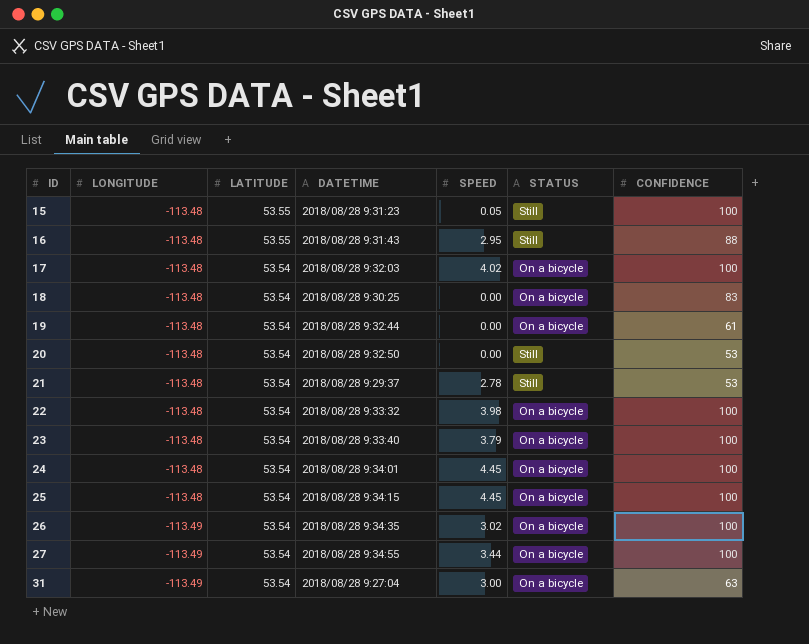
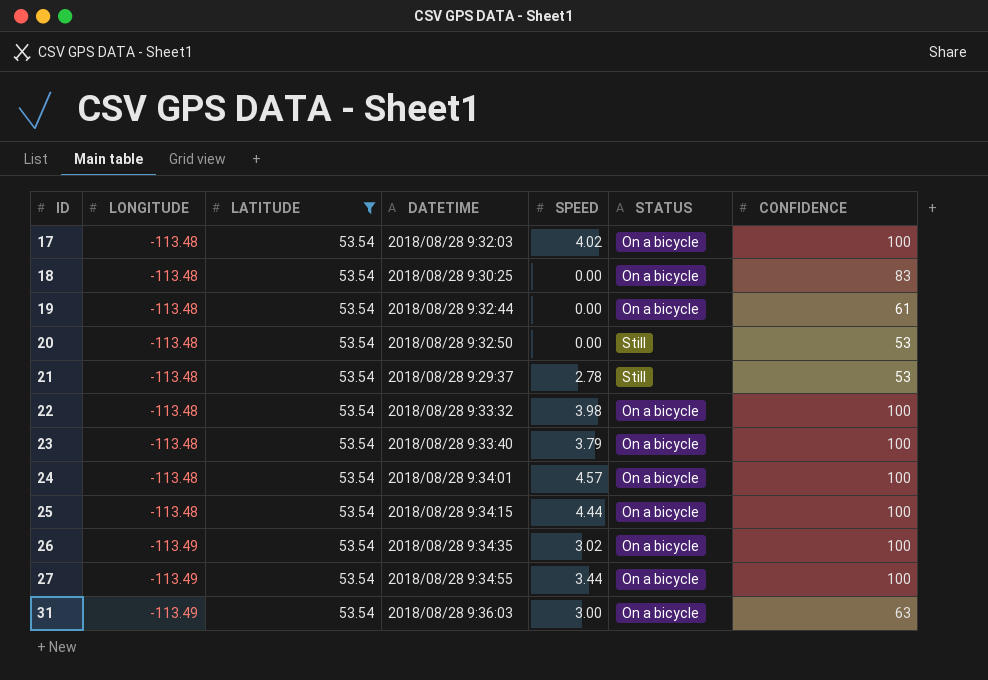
filter: none -> LATITUDE = 53.54
24 | SPEED: 4.45 -> 4.57
25 | SPEED: 4.45 -> 4.44
31 | DATETIME: 2018/08/28 9:27:04 -> 2018/08/28 9:36:03

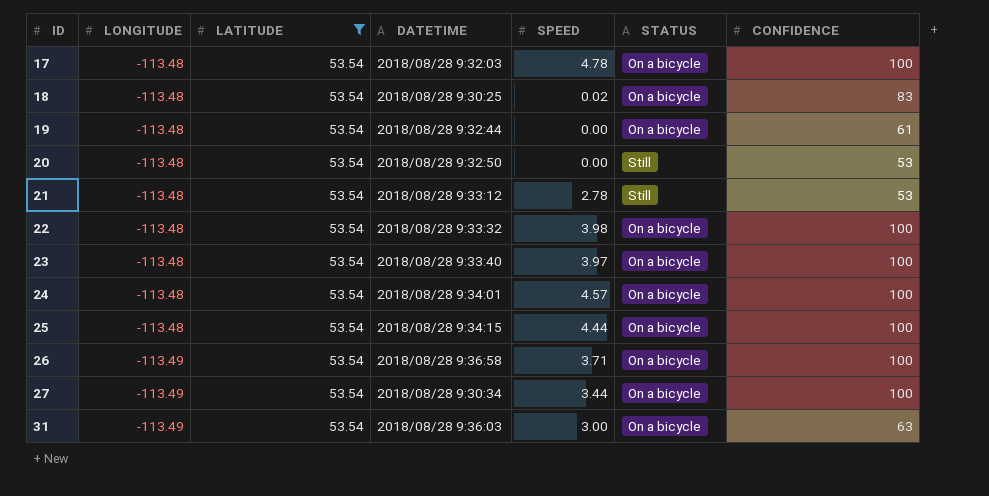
17 | SPEED: 4.02 -> 4.78
18 | SPEED: 0.00 -> 0.02
21 | DATETIME: 2018/08/28 9:29:37 -> 2018/08/28 9:33:12
23 | SPEED: 3.79 -> 3.97
26 | DATETIME: 2018/08/28 9:34:35 -> 2018/08/28 9:36:58
26 | SPEED: 3.02 -> 3.71
27 | DATETIME: 2018/08/28 9:34:55 -> 2018/08/28 9:30:34

